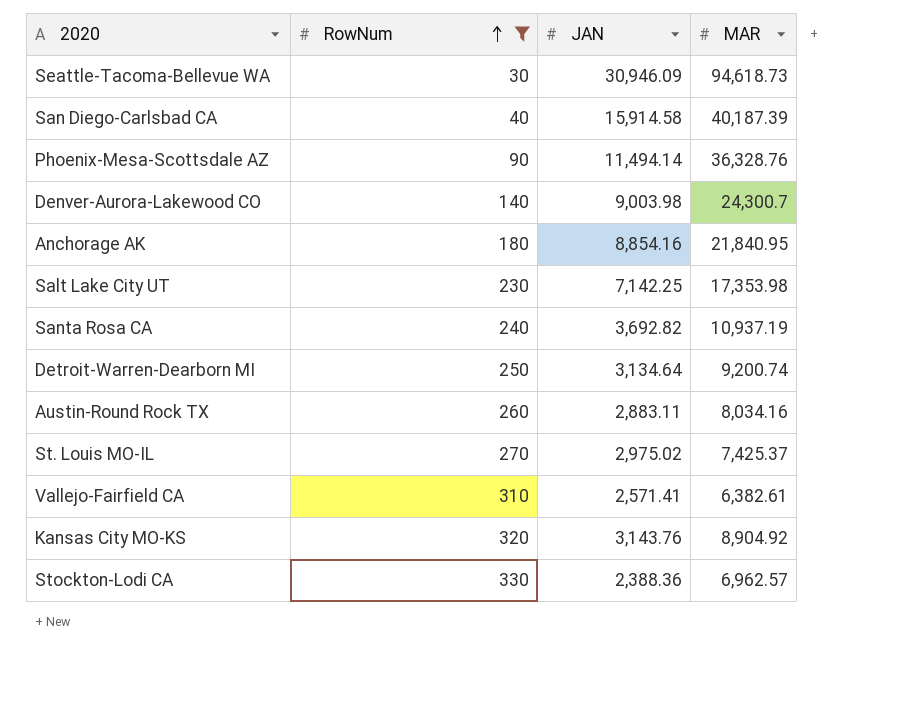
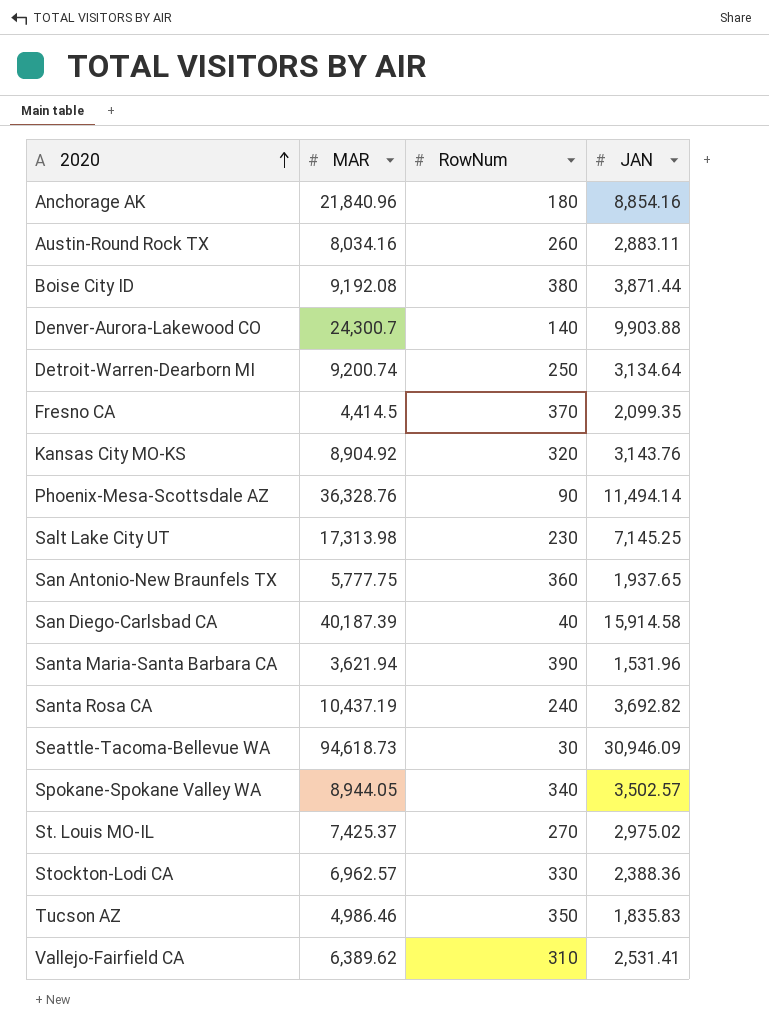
filter: RowNum <= 330 -> none
row order: RowNum ascending -> 2020 ascending
column MAR | position: 4 -> 2
Anchorage AK | MAR: 21,840.95 -> 21,840.96
Denver-Aurora-Lakewood CO | JAN: 9,003.98 -> 9,903.88
Salt Lake City UT | MAR: 17,353.98 -> 17,313.98
Salt Lake City UT | JAN: 7,142.25 -> 7,145.25
Santa Rosa CA | MAR: 10,937.19 -> 10,437.19
Vallejo-Fairfield CA | MAR: 6,382.61 -> 6,389.62
Vallejo-Fairfield CA | JAN: 2,571.41 -> 2,531.41

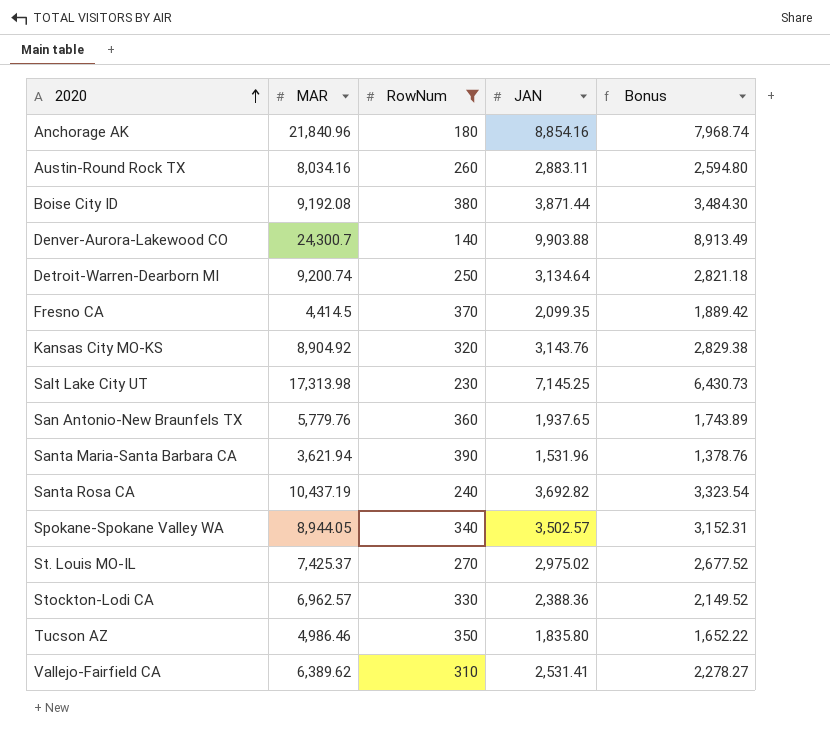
filter: none -> RowNum >= 140
column Bonus | formula: none -> [JAN] * 0.9
San Antonio-New Braunfels TX | MAR: 5,777.75 -> 5,779.76
Tucson AZ | JAN: 1,835.83 -> 1,835.80

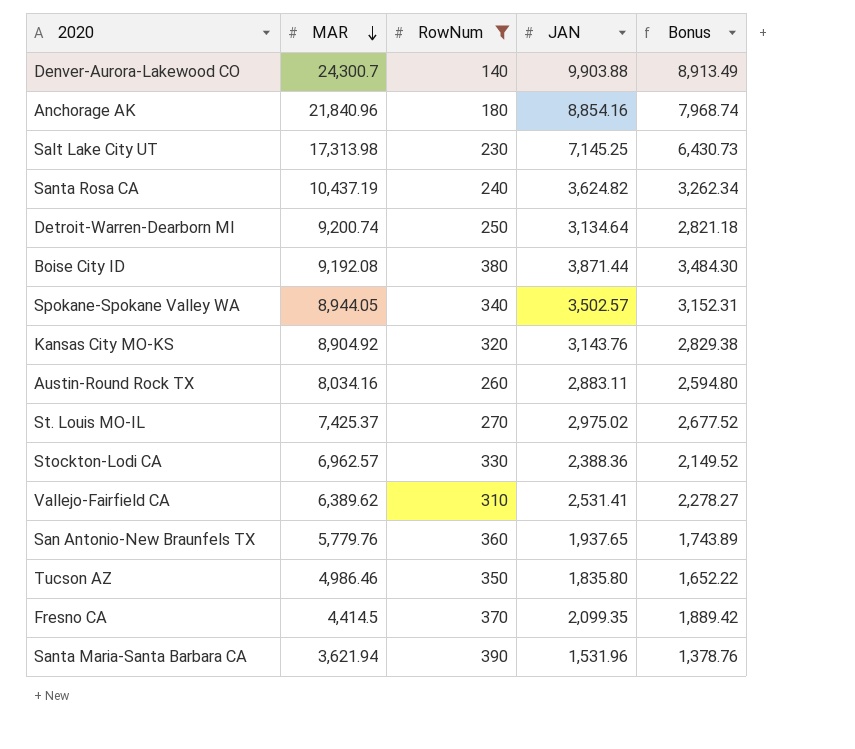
row order: 2020 ascending -> MAR descending
Santa Rosa CA | JAN: 3,692.82 -> 3,624.82
Santa Rosa CA | Bonus: 3,323.54 -> 3,262.34

